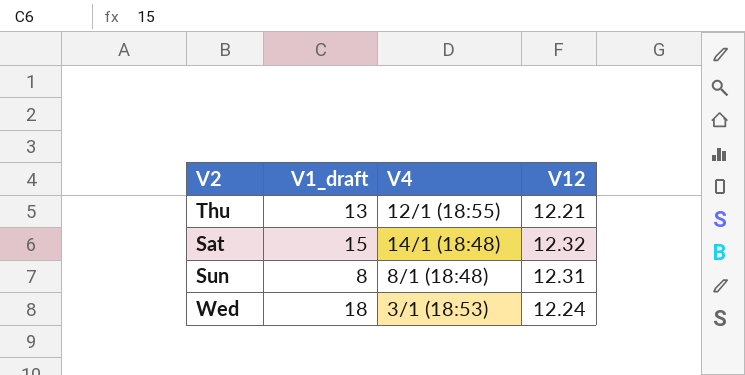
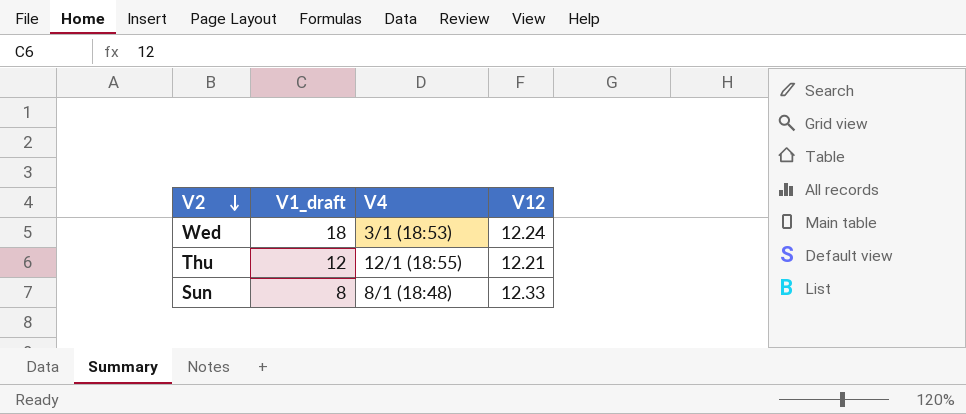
row order: none -> V2 descending
row Sat: 15 | 14/1 (18:48) | 12.32 -> none
Thu | V1_draft: 13 -> 12
Sun | V12: 12.31 -> 12.33

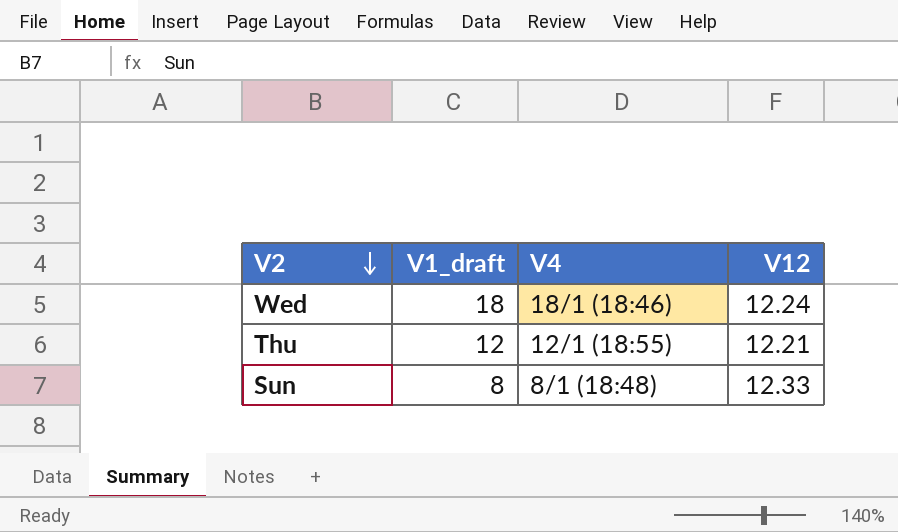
Wed | V4: 3/1 (18:53) -> 18/1 (18:46)

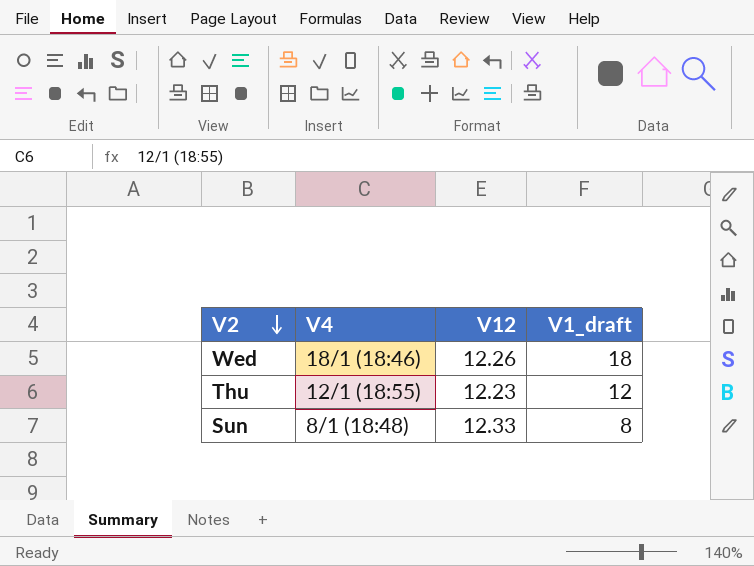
column V1_draft | position: 2 -> 4
Wed | V12: 12.24 -> 12.26
Thu | V12: 12.21 -> 12.23

